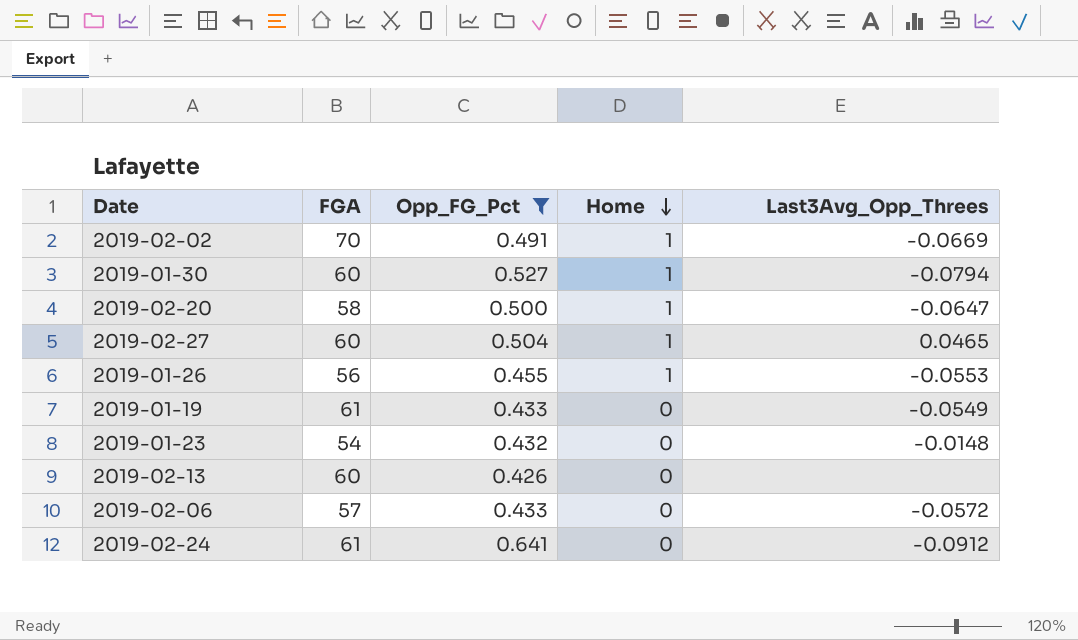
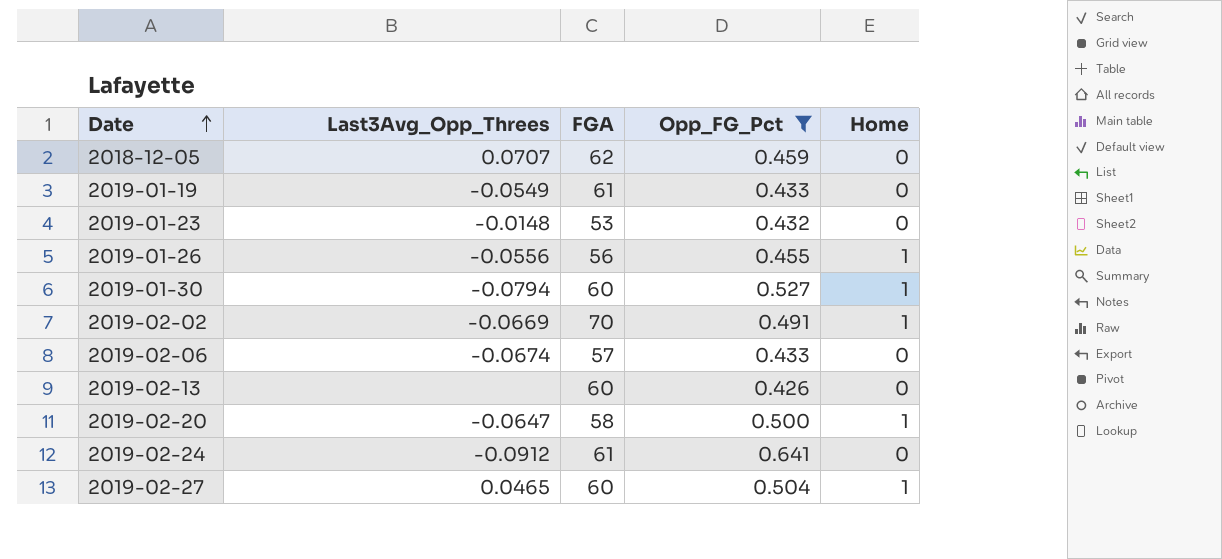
row order: Home descending -> Date ascending
column Last3Avg_Opp_Threes | position: 5 -> 2
row 2018-12-05: none -> 0.0707 | 62 | 0.459 | 0
2019-01-23 | FGA: 54 -> 53
2019-01-26 | Last3Avg_Opp_Threes: -0.0553 -> -0.0556
2019-02-06 | Last3Avg_Opp_Threes: -0.0572 -> -0.0674

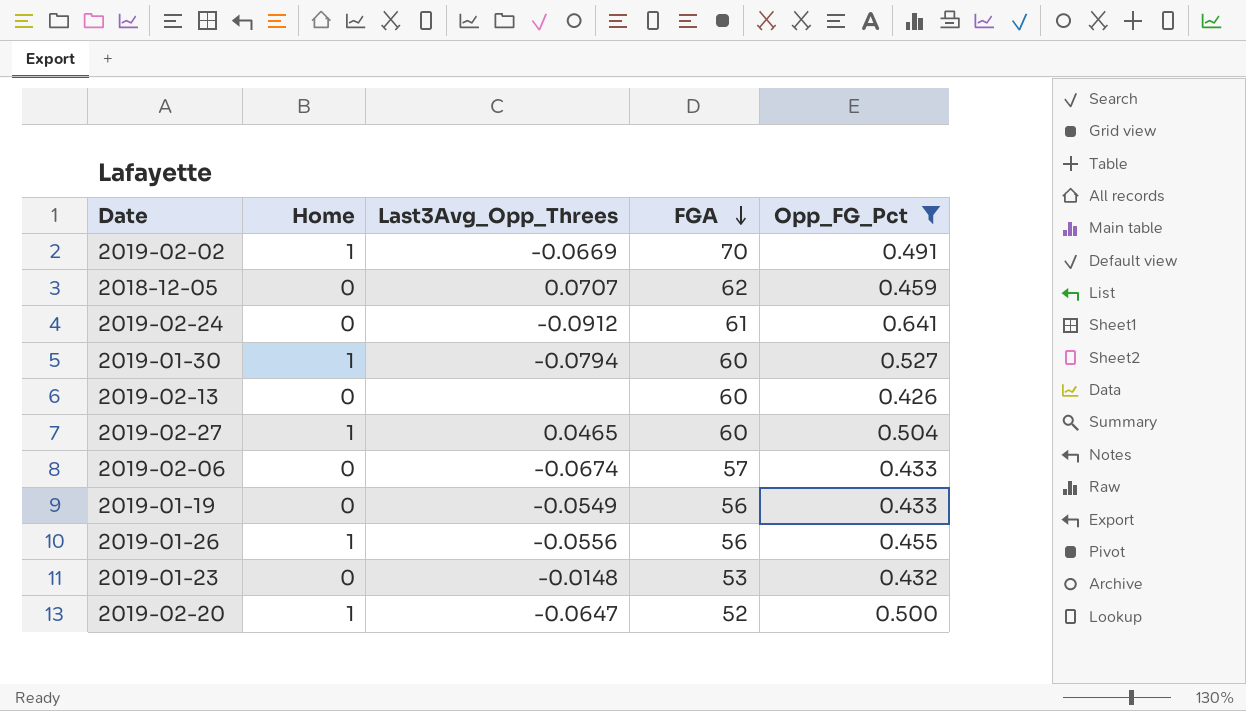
row order: Date ascending -> FGA descending
column Home | position: 5 -> 2
2019-01-19 | FGA: 61 -> 56
2019-02-20 | FGA: 58 -> 52

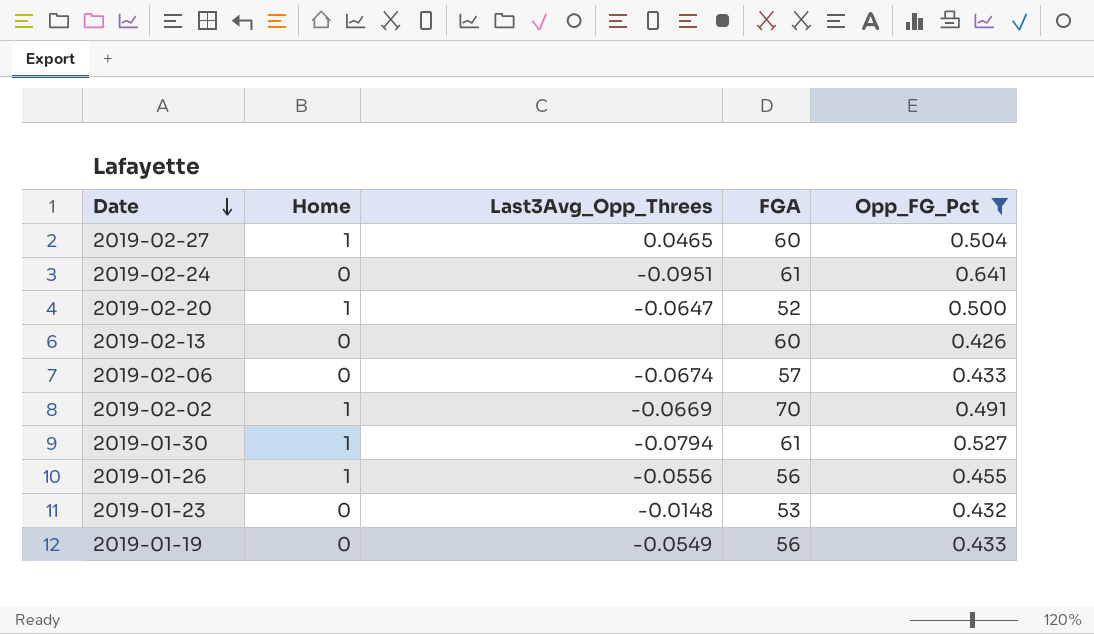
row order: FGA descending -> Date descending
row 2018-12-05: 0 | 0.0707 | 62 | 0.459 -> none
2019-02-24 | Last3Avg_Opp_Threes: -0.0912 -> -0.0951
2019-01-30 | FGA: 60 -> 61

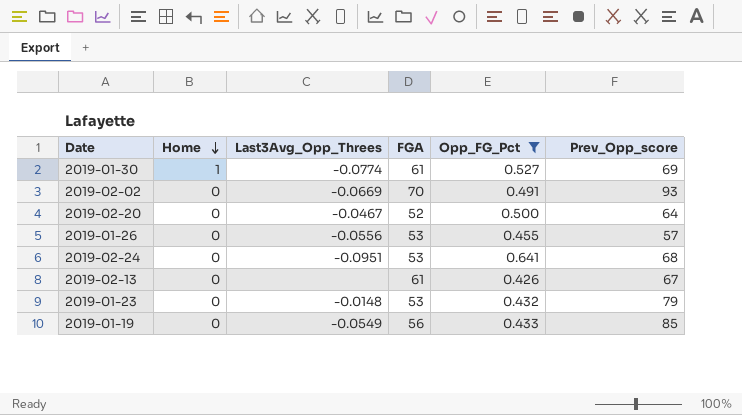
row order: Date descending -> Home descending
column Prev_Opp_score | position: none -> 6
row 2019-02-27: 1 | 0.0465 | 60 | 0.504 -> none
row 2019-02-06: 0 | -0.0674 | 57 | 0.433 -> none
2019-01-30 | Last3Avg_Opp_Threes: -0.0794 -> -0.0774
2019-02-02 | Home: 1 -> 0
2019-02-20 | Home: 1 -> 0
2019-02-20 | Last3Avg_Opp_Threes: -0.0647 -> -0.0467
2019-01-26 | Home: 1 -> 0
2019-01-26 | FGA: 56 -> 53
2019-02-24 | FGA: 61 -> 53
2019-02-13 | FGA: 60 -> 61

